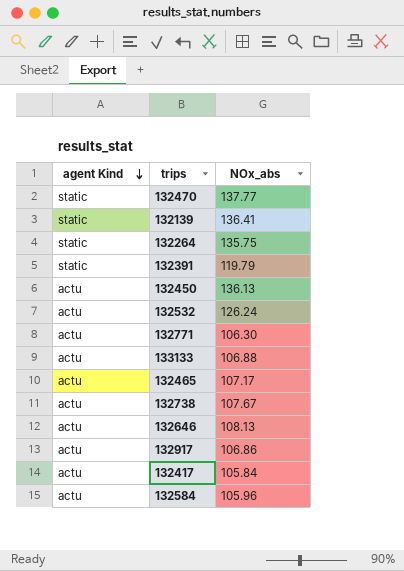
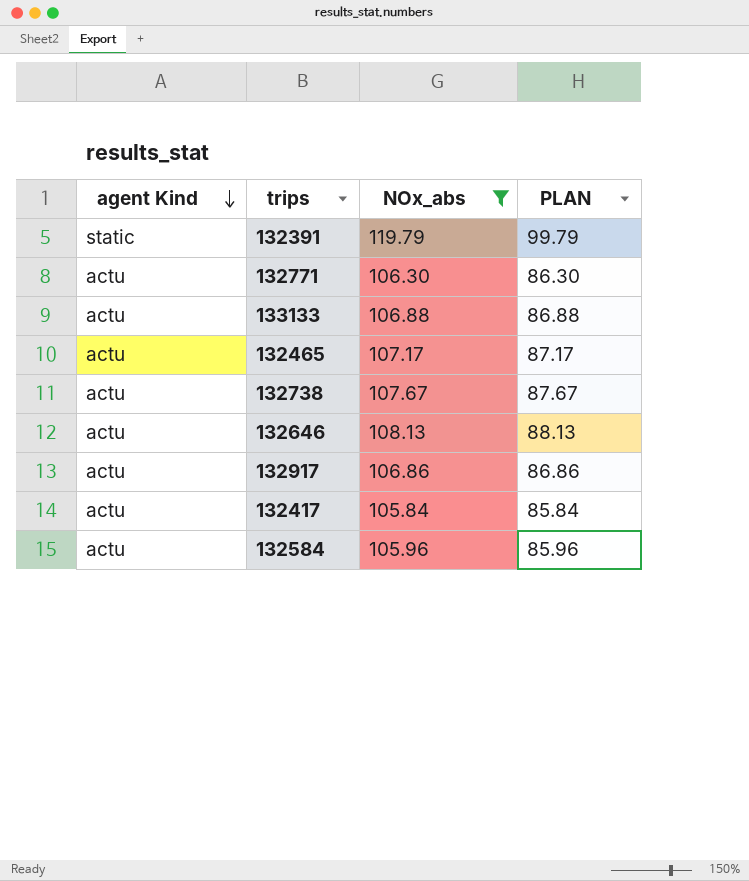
filter: none -> NOx_abs <= 119.79
column PLAN | formula: none -> [NOx_abs] - 20

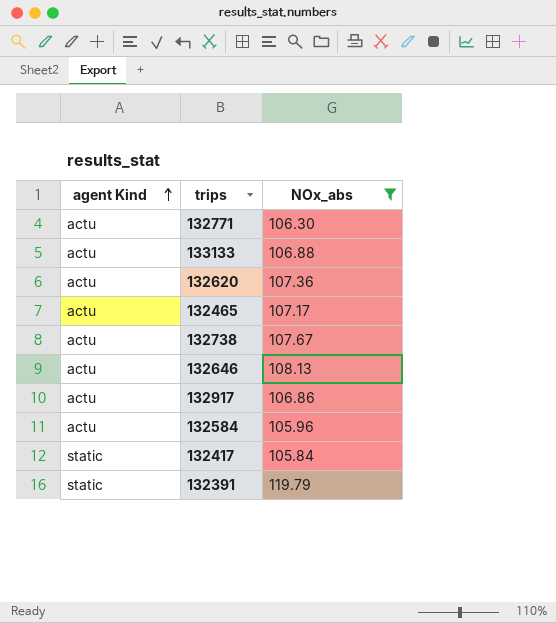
row order: agent Kind descending -> agent Kind ascending
column PLAN | formula: [NOx_abs] - 20 -> none
row 132620: none -> actu | 107.36
132417 | agent Kind: actu -> static

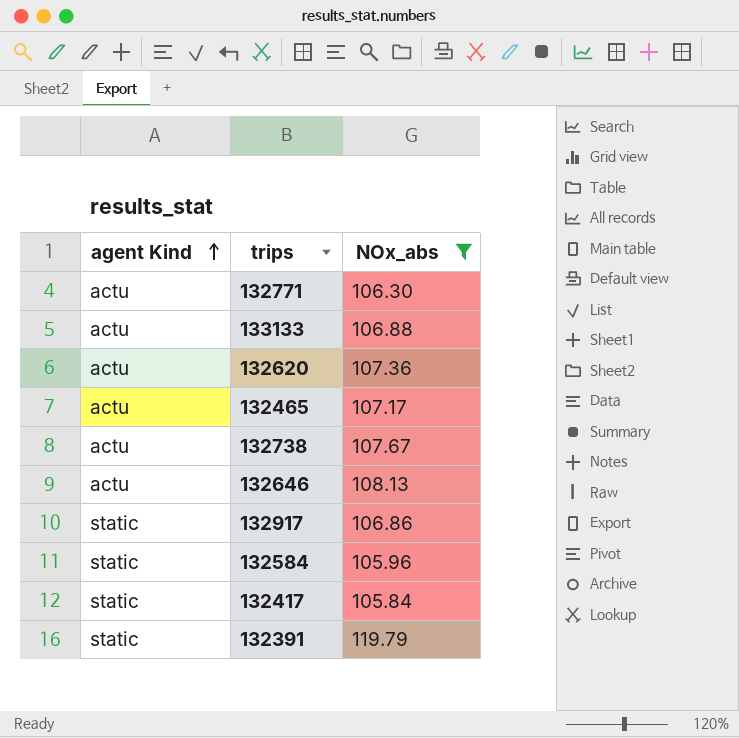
132917 | agent Kind: actu -> static
132584 | agent Kind: actu -> static

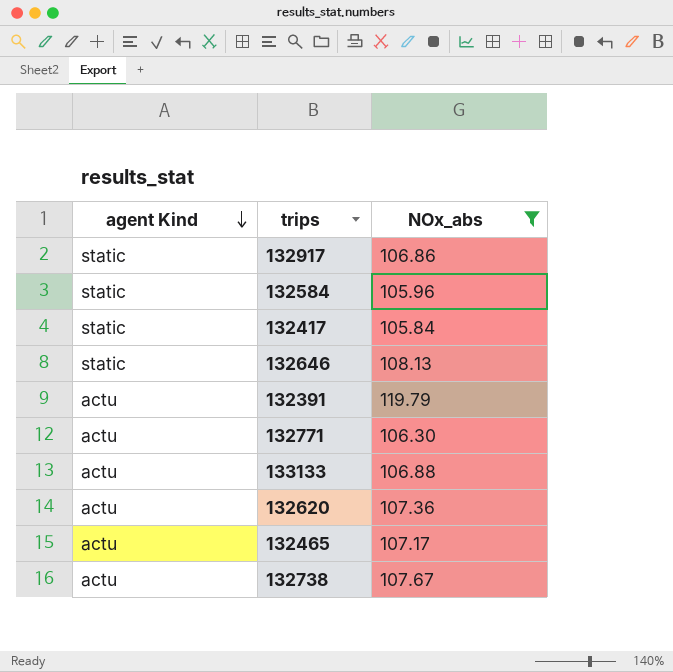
row order: agent Kind ascending -> agent Kind descending
132646 | agent Kind: actu -> static
132391 | agent Kind: static -> actu

